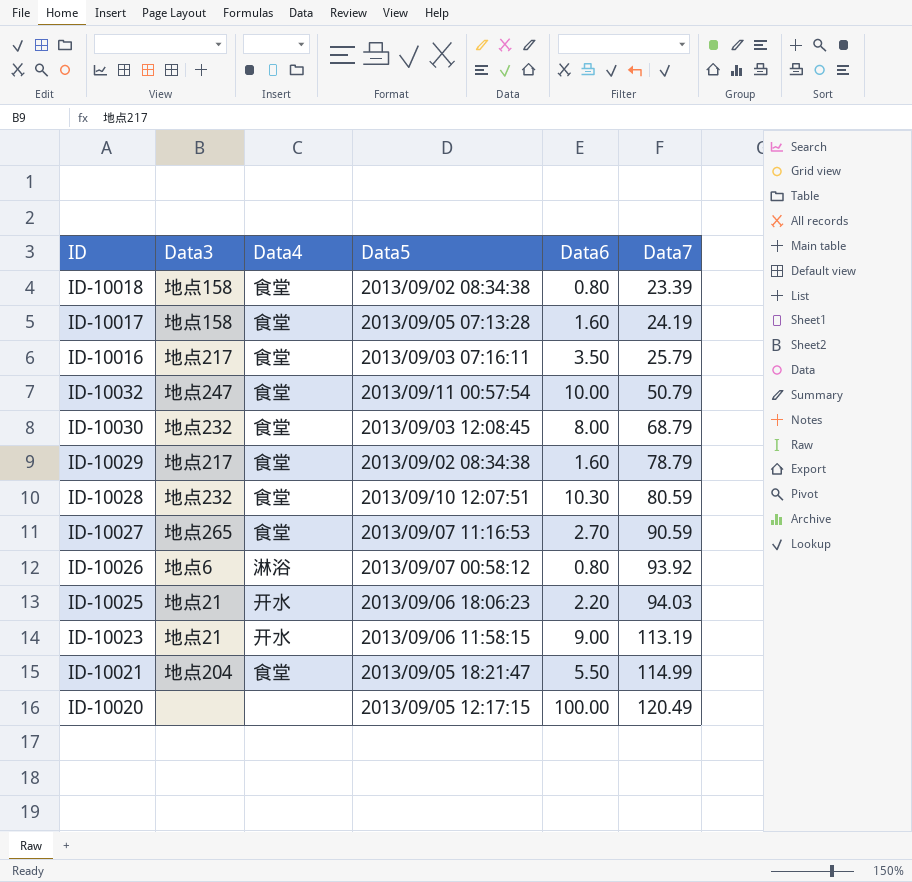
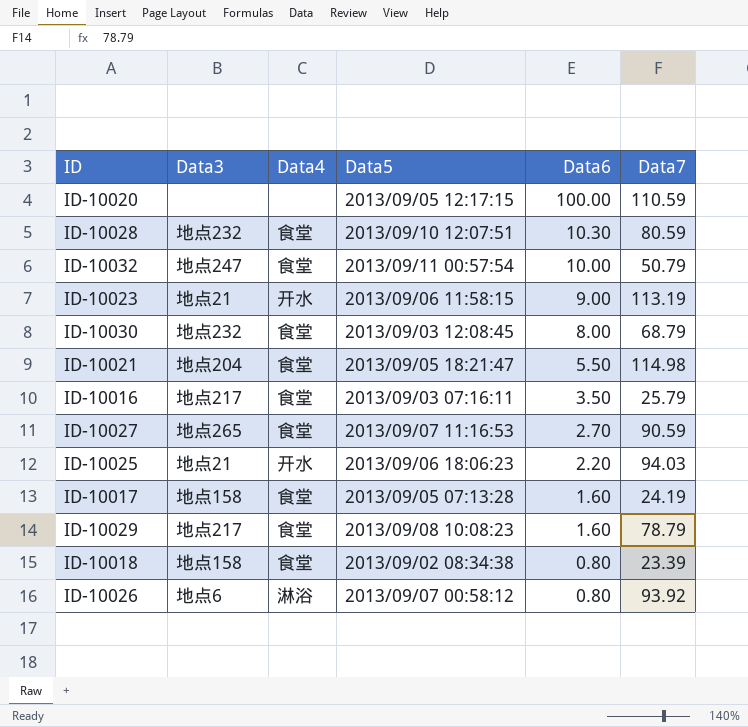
row order: Data7 ascending -> Data6 descending
ID-10020 | Data7: 120.49 -> 110.59
ID-10021 | Data7: 114.99 -> 114.98
ID-10029 | Data5: 2013/09/02 08:34:38 -> 2013/09/08 10:08:23

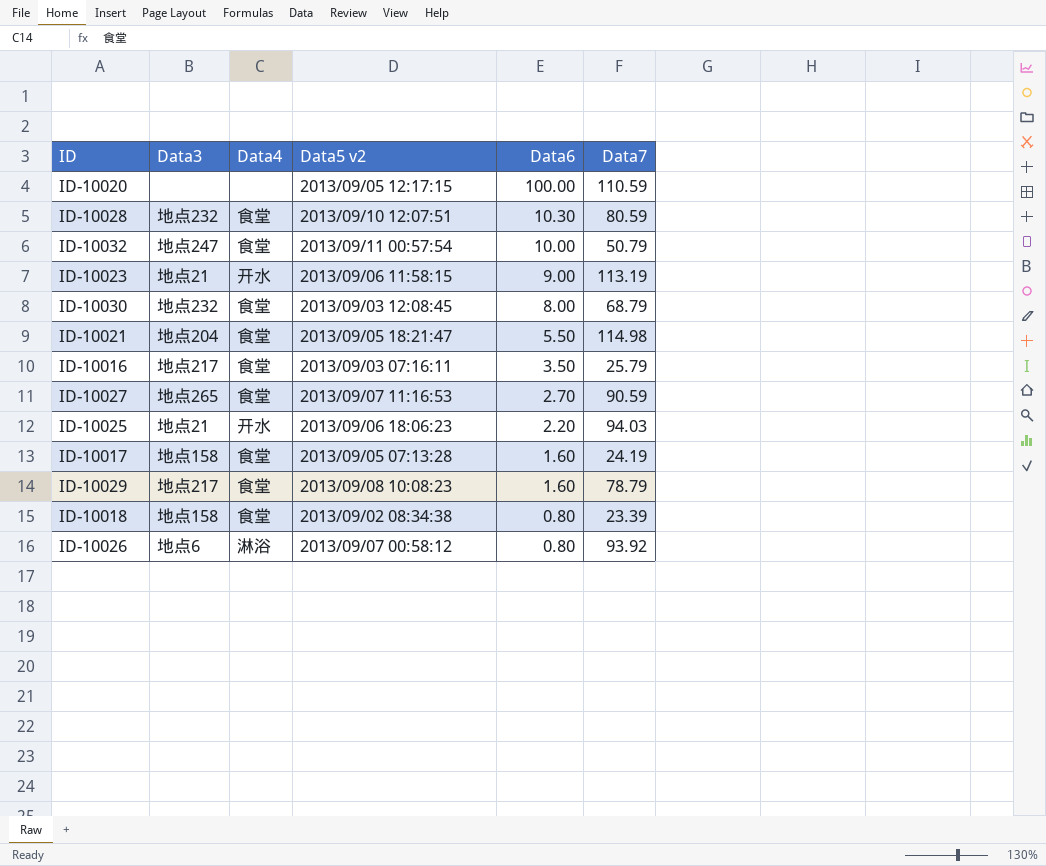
column name: Data5 -> Data5 v2

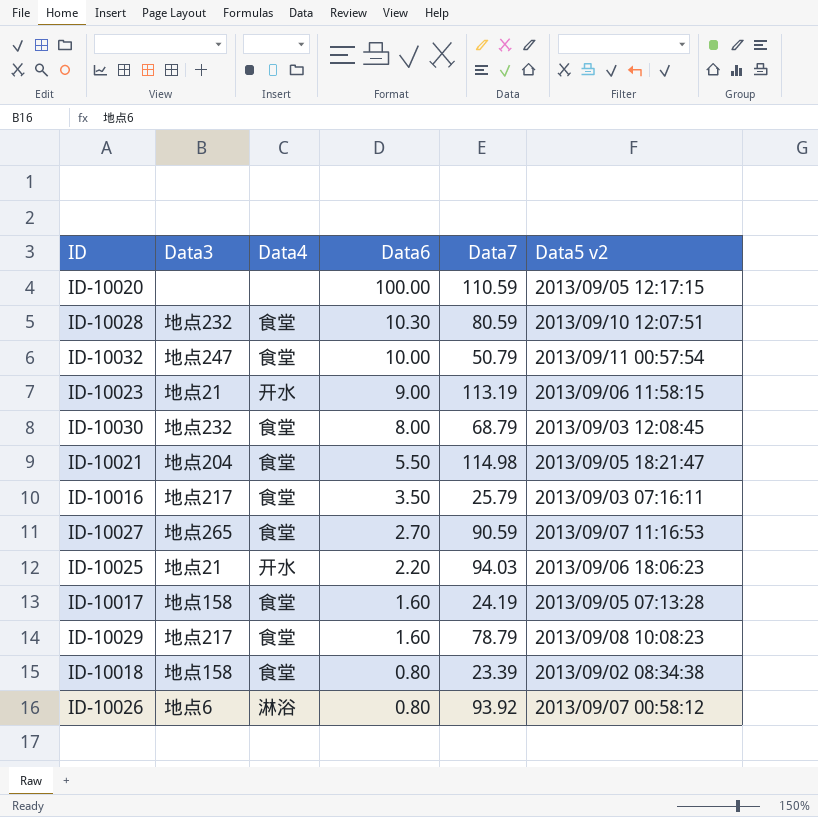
column Data5 v2 | position: 4 -> 6

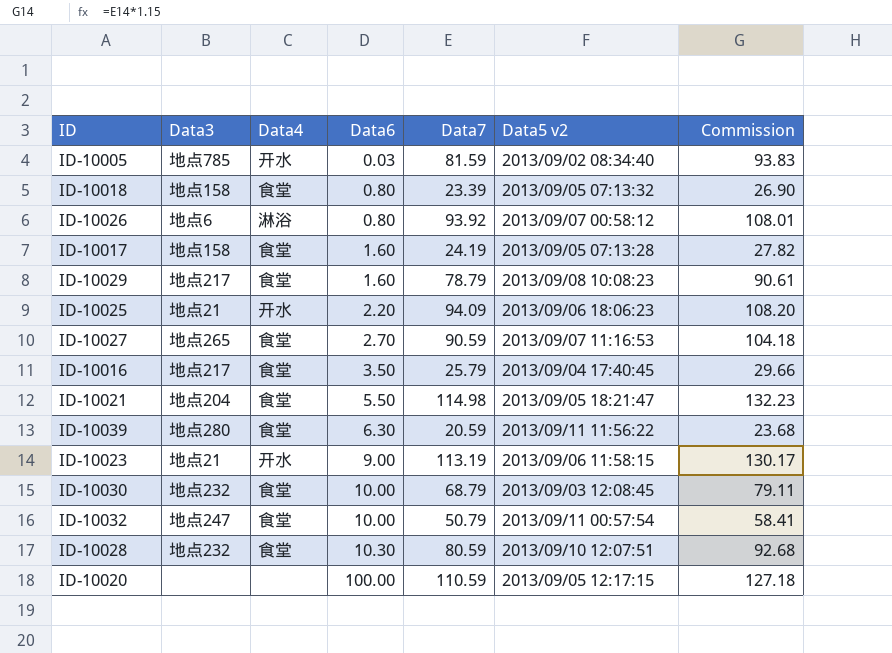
row order: Data6 descending -> Data6 ascending
column Commission | formula: none -> [Data7] * 1.15
row ID-10005: none -> 地点785 | 开水 | 0.03 | 81.59 | 2013/09/02 08:34:40 | 93.83
ID-10018 | Data5 v2: 2013/09/02 08:34:38 -> 2013/09/05 07:13:32
ID-10025 | Data7: 94.03 -> 94.09
ID-10016 | Data5 v2: 2013/09/03 07:16:11 -> 2013/09/04 17:40:45
row ID-10039: none -> 地点280 | 食堂 | 6.30 | 20.59 | 2013/09/11 11:56:22 | 23.68
ID-10030 | Data6: 8.00 -> 10.00

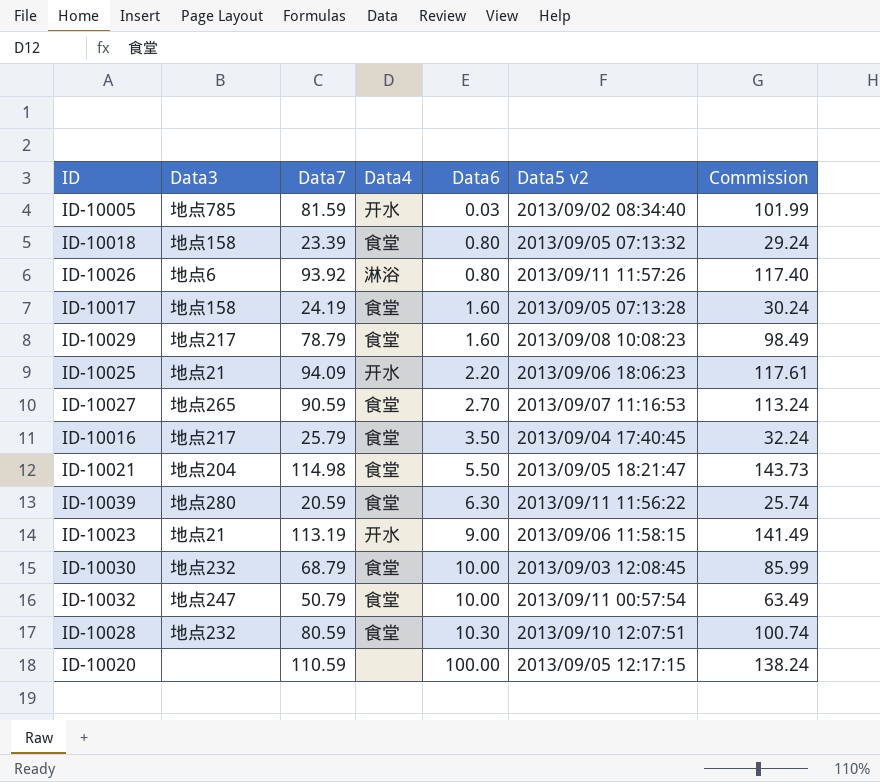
column Data7 | position: 5 -> 3
column Commission | formula: [Data7] * 1.15 -> [Data7] * 1.25
ID-10026 | Data5 v2: 2013/09/07 00:58:12 -> 2013/09/11 11:57:26

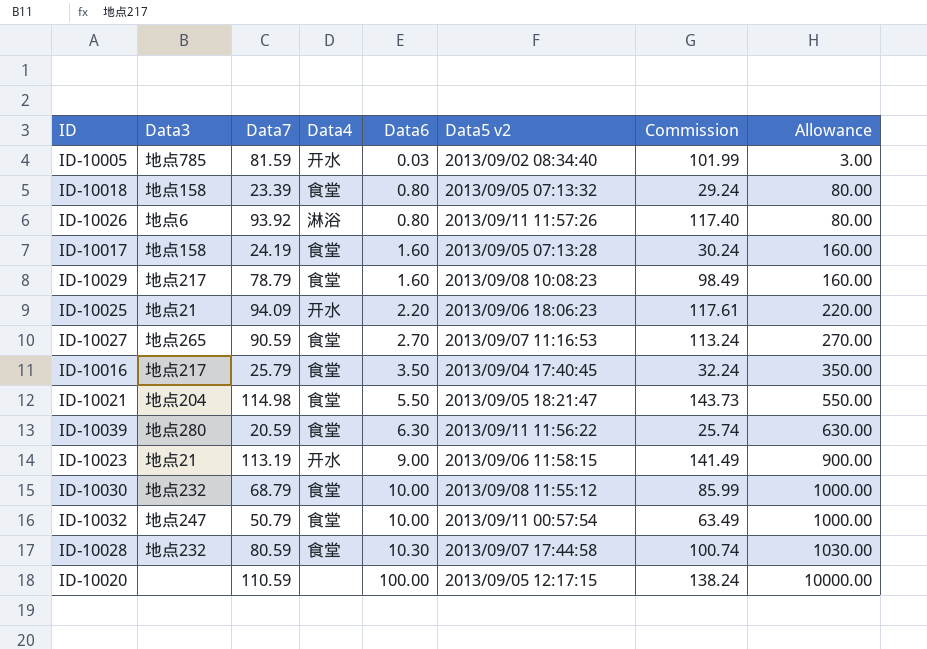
column Allowance | formula: none -> [Data6] * 100
ID-10030 | Data5 v2: 2013/09/03 12:08:45 -> 2013/09/08 11:55:12
ID-10028 | Data5 v2: 2013/09/10 12:07:51 -> 2013/09/07 17:44:58

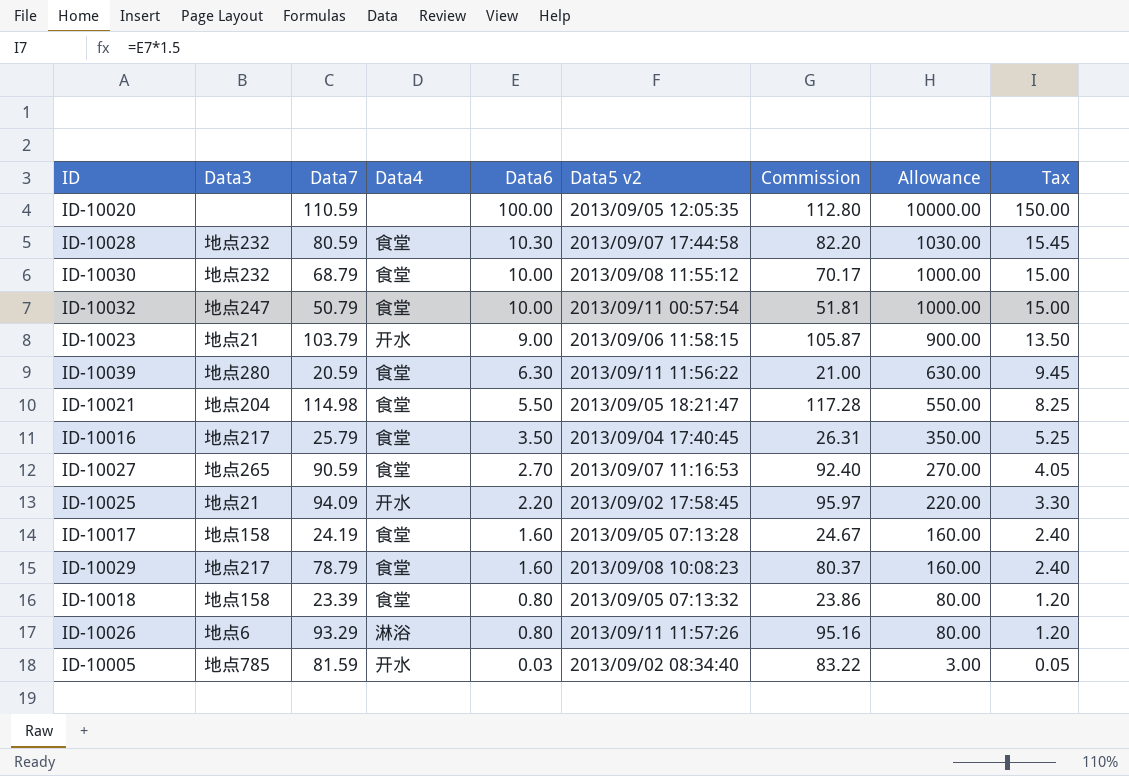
row order: Data6 ascending -> Data6 descending
column Commission | formula: [Data7] * 1.25 -> [Data7] * 1.02
column Tax | formula: none -> [Data6] * 1.5
ID-10020 | Data5 v2: 2013/09/05 12:17:15 -> 2013/09/05 12:05:35
ID-10023 | Data7: 113.19 -> 103.79
ID-10025 | Data5 v2: 2013/09/06 18:06:23 -> 2013/09/02 17:58:45
ID-10026 | Data7: 93.92 -> 93.29

